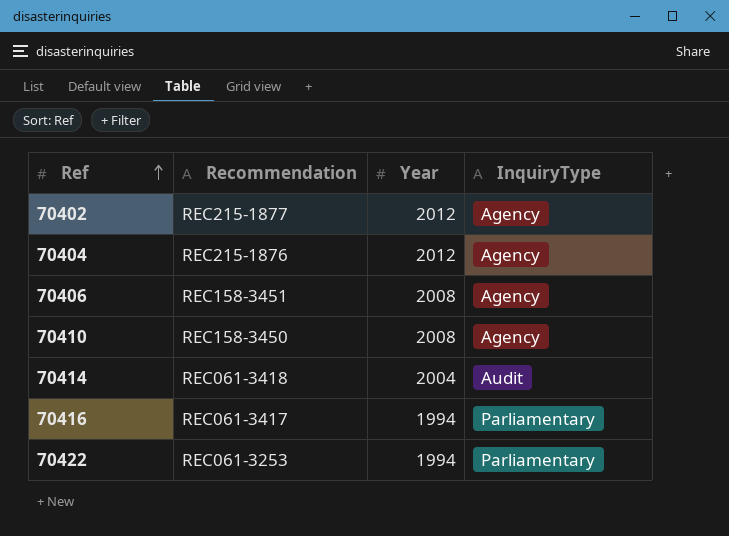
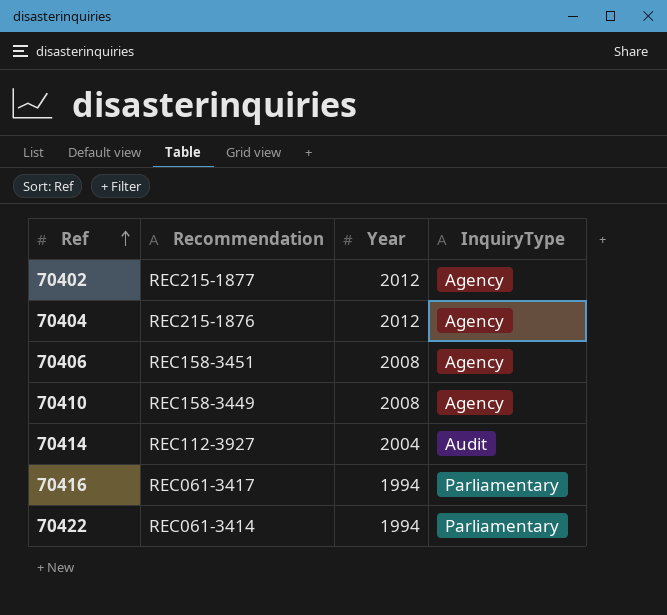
70410 | Recommendation: REC158-3450 -> REC158-3449
70414 | Recommendation: REC061-3418 -> REC112-3927
70422 | Recommendation: REC061-3253 -> REC061-3414

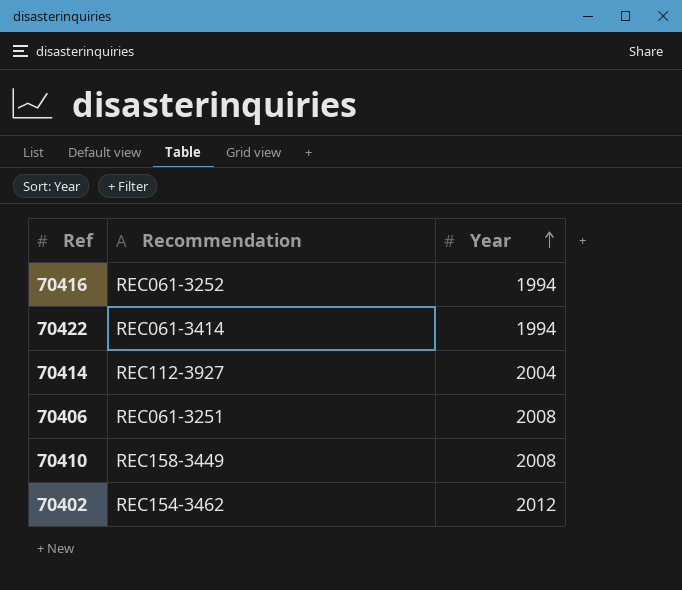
row order: Ref ascending -> Year ascending
column InquiryType | position: 4 -> none
row 70404: REC215-1876 | 2012 | Agency -> none
70416 | Recommendation: REC061-3417 -> REC061-3252
70406 | Recommendation: REC158-3451 -> REC061-3251
70402 | Recommendation: REC215-1877 -> REC154-3462

